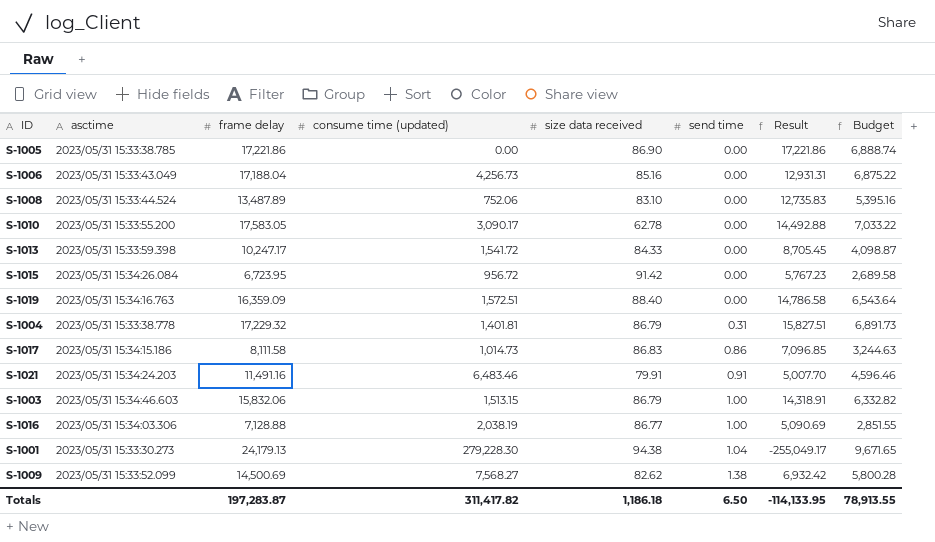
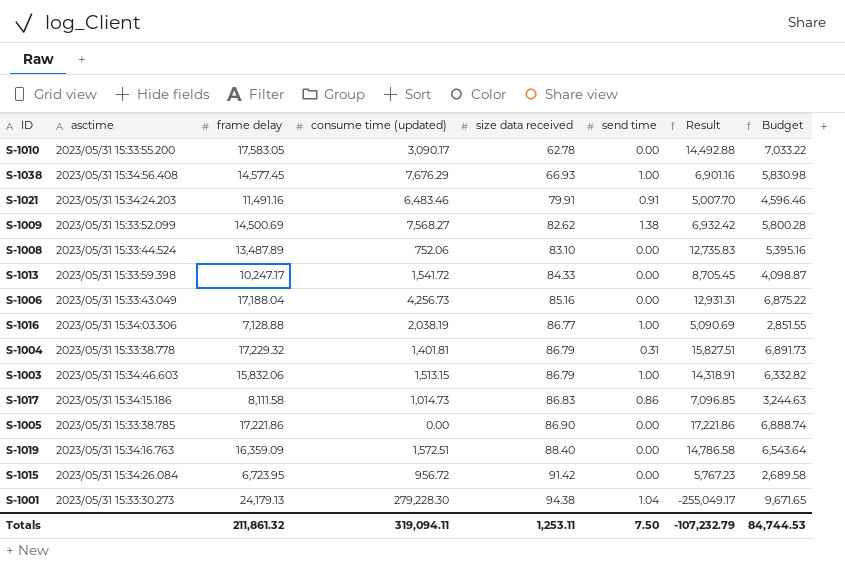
row order: send time ascending -> size data received ascending
row S-1038: none -> 2023/05/31 15:34:56.408 | 14,577.45 | 7,676.29 | 66.93 | 1.00 | 6,901.16 | 5,830.98
Totals | frame delay: 197,283.87 -> 211,861.32
Totals | consume time (updated): 311,417.82 -> 319,094.11
Totals | size data received: 1,186.18 -> 1,253.11
Totals | send time: 6.50 -> 7.50
Totals | Result: -114,133.95 -> -107,232.79
Totals | Budget: 78,913.55 -> 84,744.53

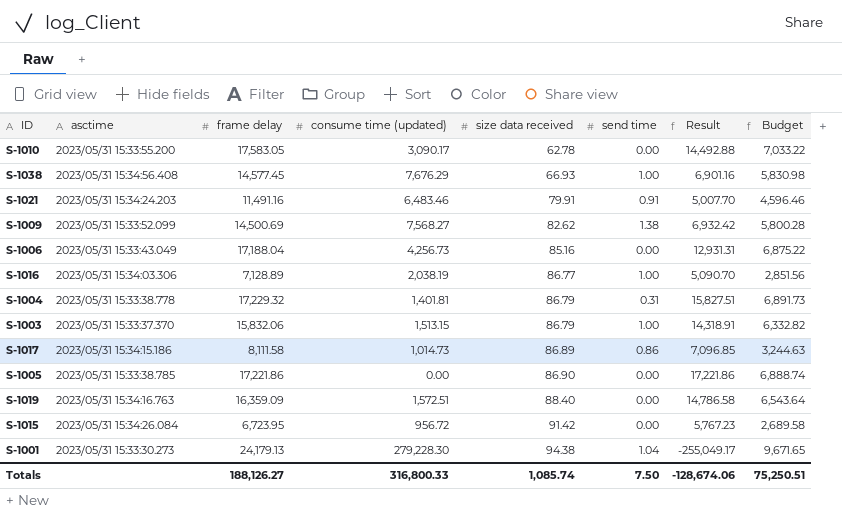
row S-1008: 2023/05/31 15:33:44.524 | 13,487.89 | 752.06 | 83.10 | 0.00 | 12,735.83 | 5,395.16 -> none
row S-1013: 2023/05/31 15:33:59.398 | 10,247.17 | 1,541.72 | 84.33 | 0.00 | 8,705.45 | 4,098.87 -> none
S-1016 | frame delay: 7,128.88 -> 7,128.89
S-1016 | Result: 5,090.69 -> 5,090.70
S-1016 | Budget: 2,851.55 -> 2,851.56
S-1003 | asctime: 2023/05/31 15:34:46.603 -> 2023/05/31 15:33:37.370
S-1017 | size data received: 86.83 -> 86.89
Totals | frame delay: 211,861.32 -> 188,126.27
Totals | consume time (updated): 319,094.11 -> 316,800.33
Totals | size data received: 1,253.11 -> 1,085.74
Totals | Result: -107,232.79 -> -128,674.06
Totals | Budget: 84,744.53 -> 75,250.51

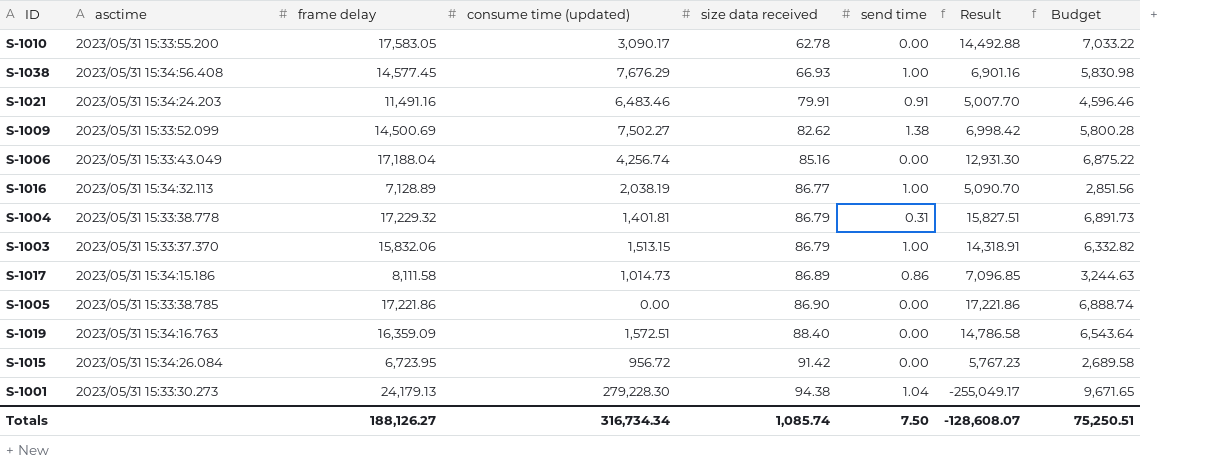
S-1009 | consume time (updated): 7,568.27 -> 7,502.27
S-1009 | Result: 6,932.42 -> 6,998.42
S-1006 | consume time (updated): 4,256.73 -> 4,256.74
S-1006 | Result: 12,931.31 -> 12,931.30
S-1016 | asctime: 2023/05/31 15:34:03.306 -> 2023/05/31 15:34:32.113
Totals | consume time (updated): 316,800.33 -> 316,734.34
Totals | Result: -128,674.06 -> -128,608.07

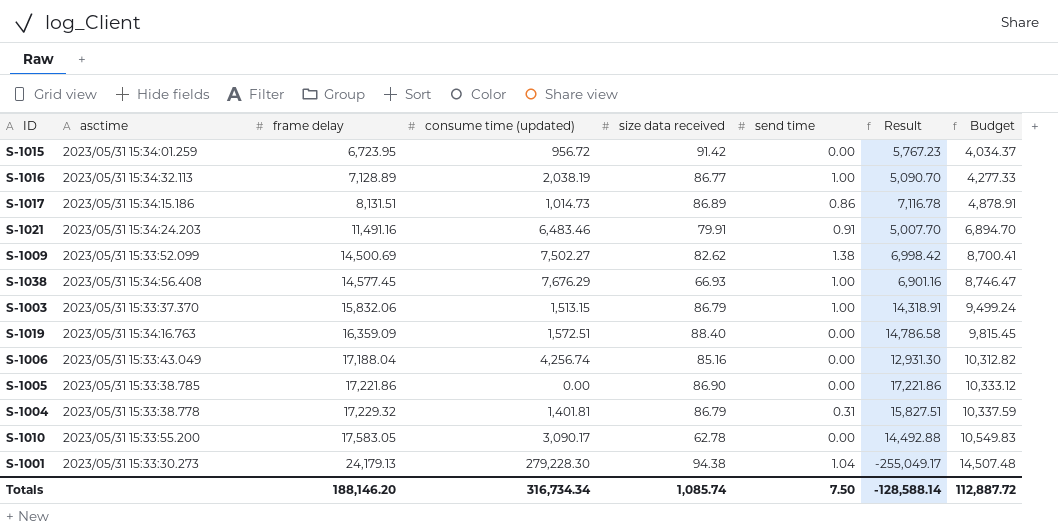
row order: size data received ascending -> frame delay ascending
column Budget | formula: [frame delay] * 0.4 -> [frame delay] * 0.6
S-1015 | asctime: 2023/05/31 15:34:26.084 -> 2023/05/31 15:34:01.259
S-1017 | frame delay: 8,111.58 -> 8,131.51
S-1017 | Result: 7,096.85 -> 7,116.78
Totals | frame delay: 188,126.27 -> 188,146.20
Totals | Result: -128,608.07 -> -128,588.14
Totals | Budget: 75,250.51 -> 112,887.72

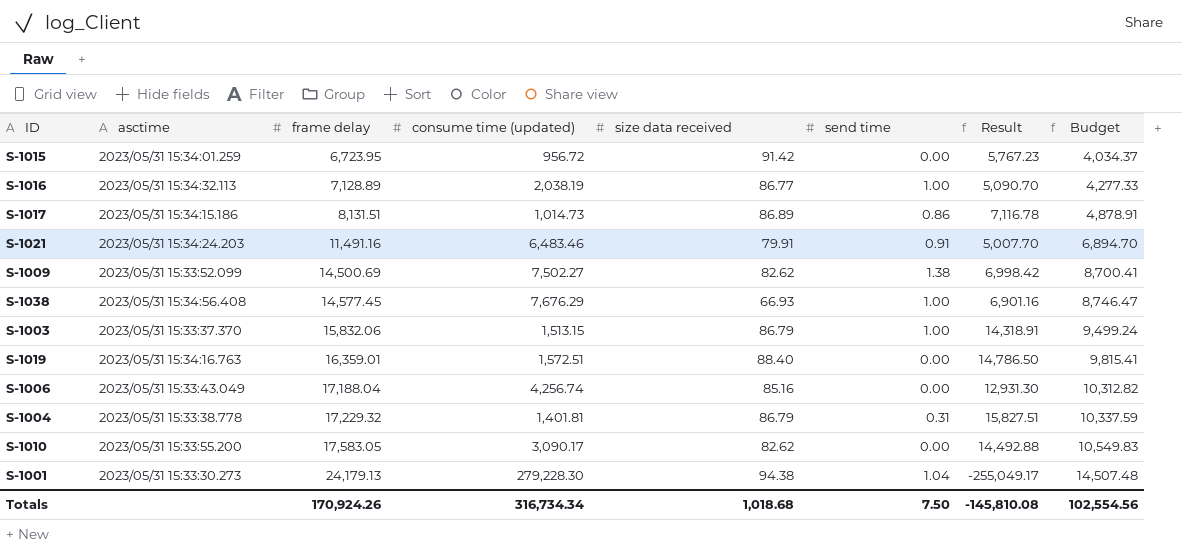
row S-1005: 2023/05/31 15:33:38.785 | 17,221.86 | 0.00 | 86.90 | 0.00 | 17,221.86 | 10,333.12 -> none
S-1019 | frame delay: 16,359.09 -> 16,359.01
S-1019 | Result: 14,786.58 -> 14,786.50
S-1019 | Budget: 9,815.45 -> 9,815.41
S-1010 | size data received: 62.78 -> 82.62
Totals | frame delay: 188,146.20 -> 170,924.26
Totals | size data received: 1,085.74 -> 1,018.68
Totals | Result: -128,588.14 -> -145,810.08
Totals | Budget: 112,887.72 -> 102,554.56

